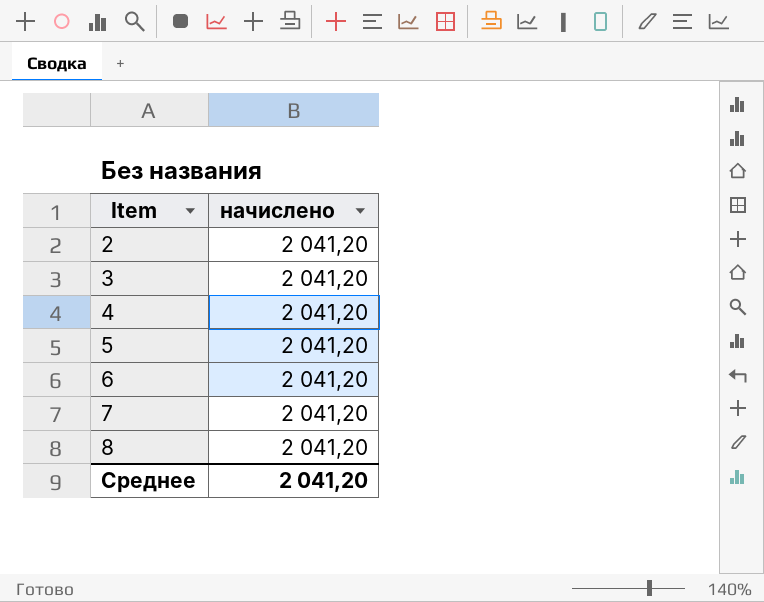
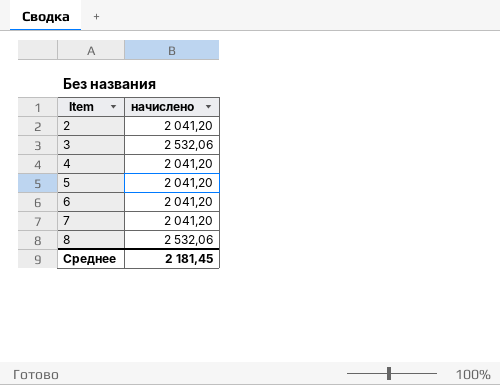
3 | начислено: 2 041,20 -> 2 532,06
8 | начислено: 2 041,20 -> 2 532,06
Среднее | начислено: 2 041,20 -> 2 181,45

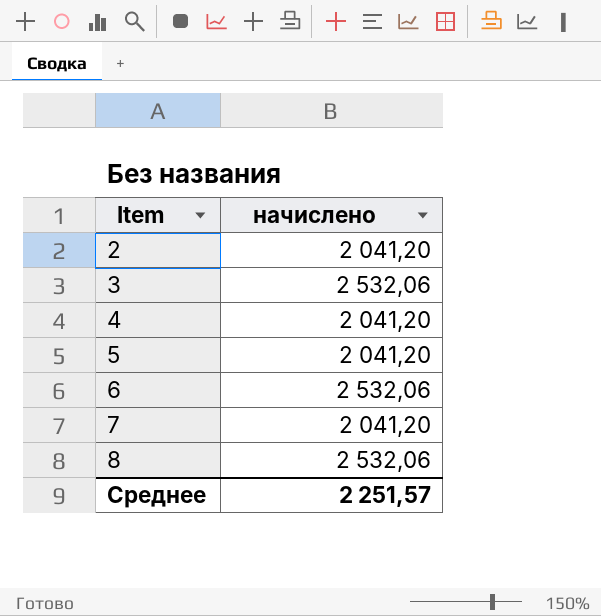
6 | начислено: 2 041,20 -> 2 532,06
Среднее | начислено: 2 181,45 -> 2 251,57

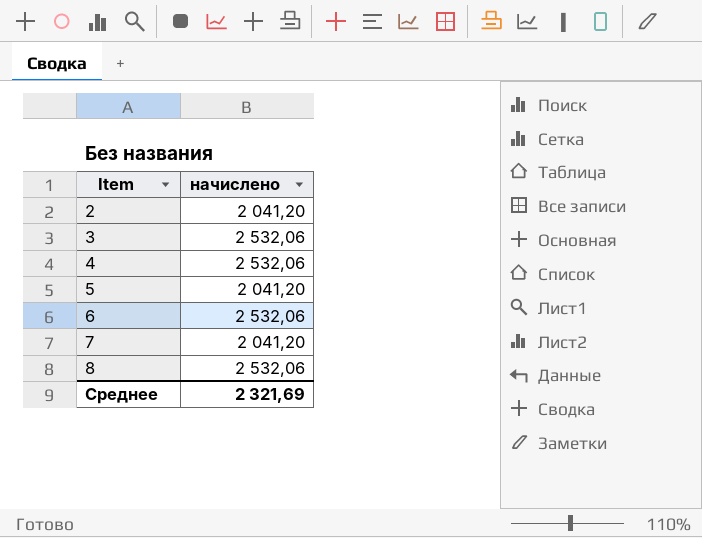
4 | начислено: 2 041,20 -> 2 532,06
Среднее | начислено: 2 251,57 -> 2 321,69

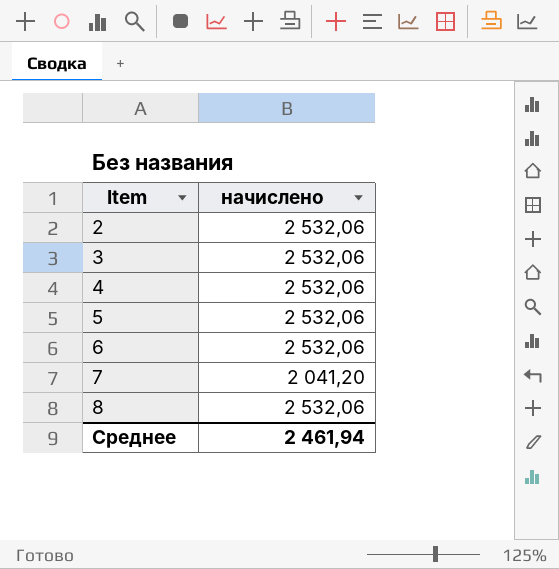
2 | начислено: 2 041,20 -> 2 532,06
5 | начислено: 2 041,20 -> 2 532,06
Среднее | начислено: 2 321,69 -> 2 461,94

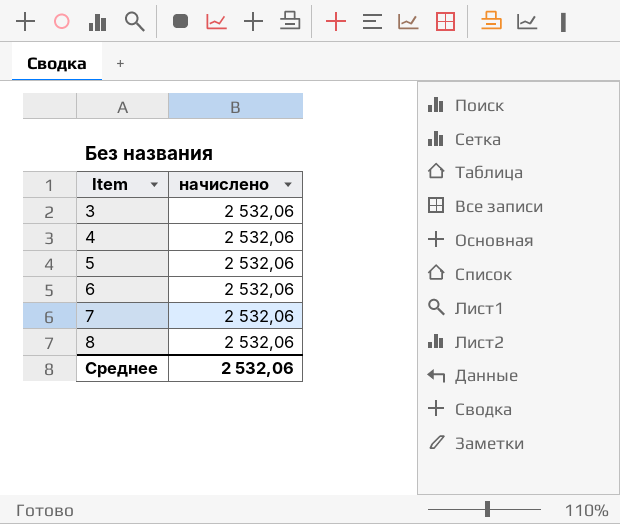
row 2: 2 532,06 -> none
7 | начислено: 2 041,20 -> 2 532,06
Среднее | начислено: 2 461,94 -> 2 532,06

